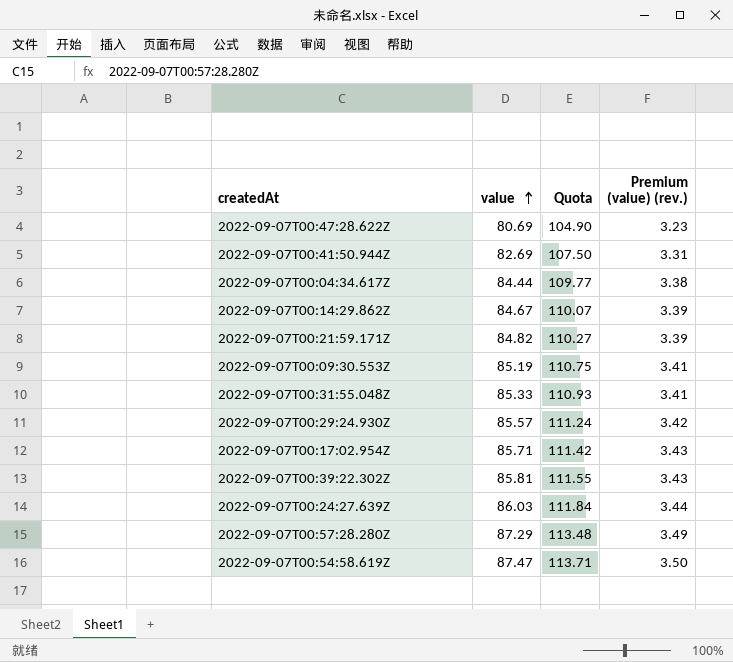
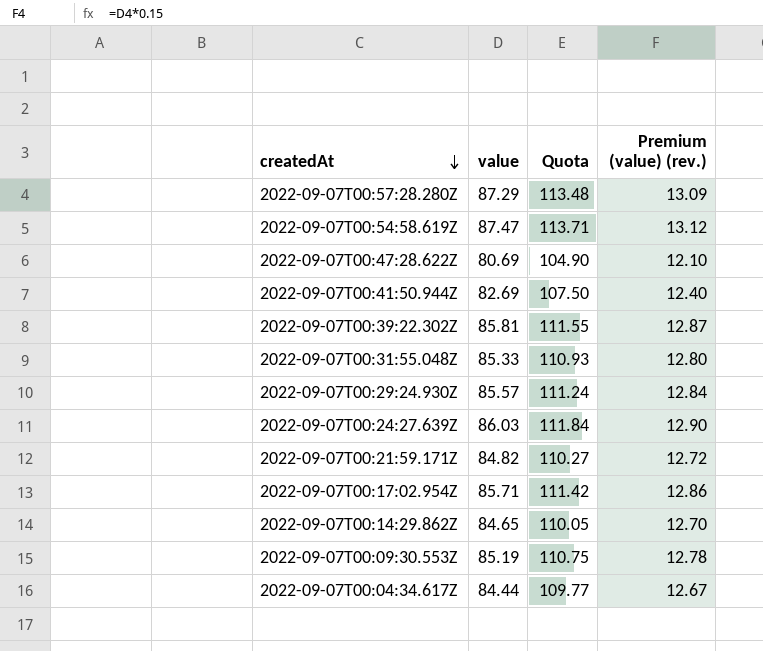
row order: value ascending -> createdAt descending
column Premium (value) (rev.) | formula: [value] * 0.04 -> [value] * 0.15
2022-09-07T00:14:29.862Z | value: 84.67 -> 84.65
2022-09-07T00:14:29.862Z | Quota: 110.07 -> 110.05

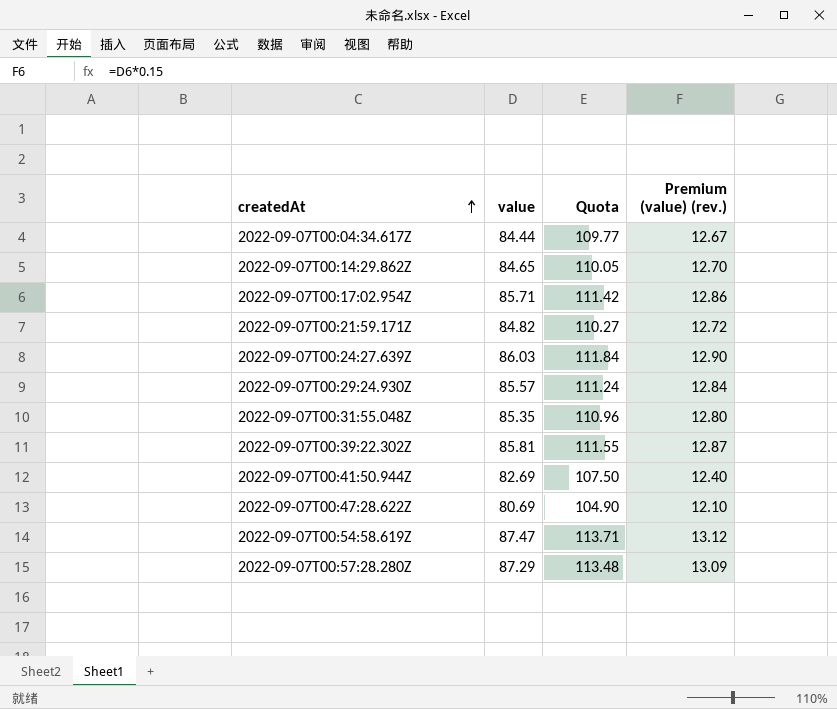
row order: createdAt descending -> createdAt ascending
row 2022-09-07T00:09:30.553Z: 85.19 | 110.75 | 12.78 -> none
2022-09-07T00:31:55.048Z | value: 85.33 -> 85.35
2022-09-07T00:31:55.048Z | Quota: 110.93 -> 110.96

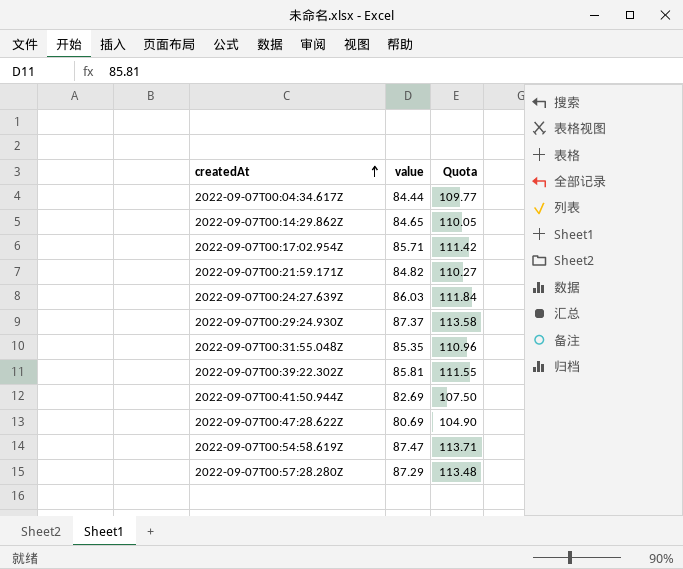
column Premium (value) (rev.) | formula: [value] * 0.15 -> none
2022-09-07T00:29:24.930Z | value: 85.57 -> 87.37
2022-09-07T00:29:24.930Z | Quota: 111.24 -> 113.58

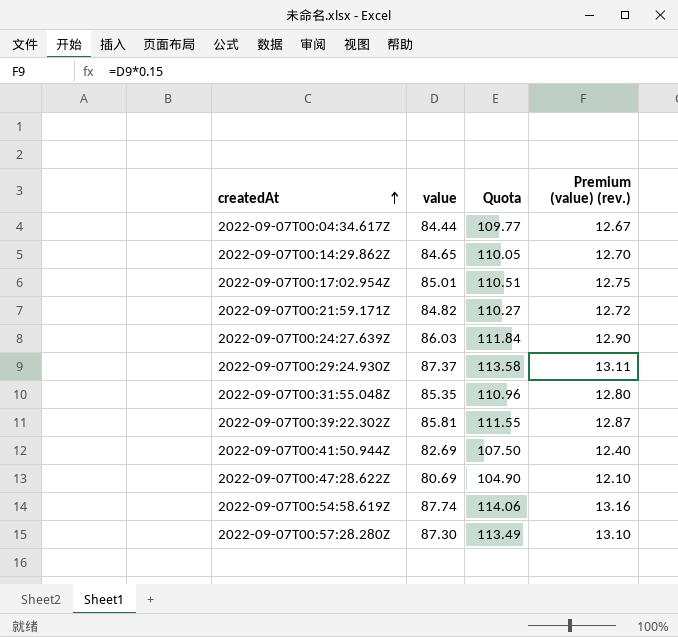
column Premium (value) (rev.) | formula: none -> [value] * 0.15
2022-09-07T00:17:02.954Z | value: 85.71 -> 85.01
2022-09-07T00:17:02.954Z | Quota: 111.42 -> 110.51
2022-09-07T00:54:58.619Z | value: 87.47 -> 87.74
2022-09-07T00:54:58.619Z | Quota: 113.71 -> 114.06
2022-09-07T00:57:28.280Z | value: 87.29 -> 87.30
2022-09-07T00:57:28.280Z | Quota: 113.48 -> 113.49

